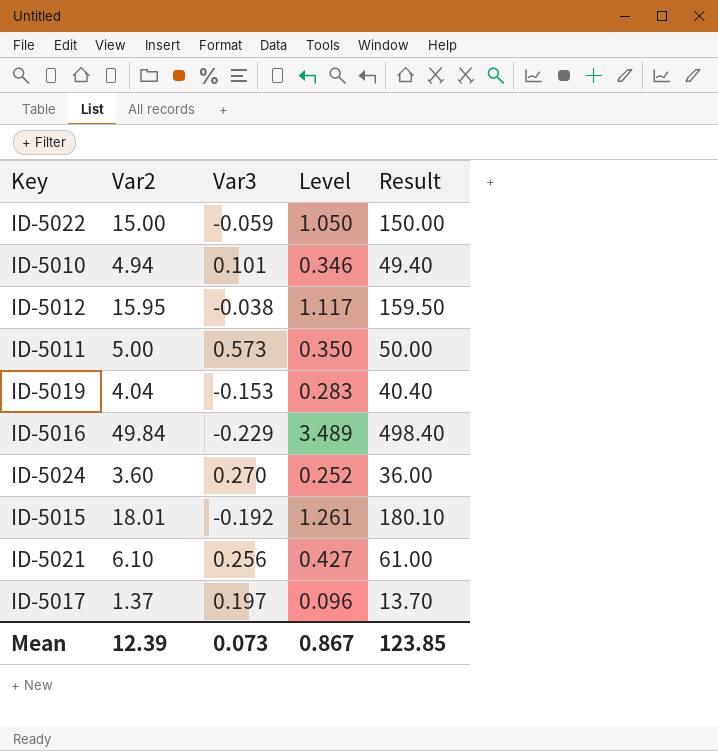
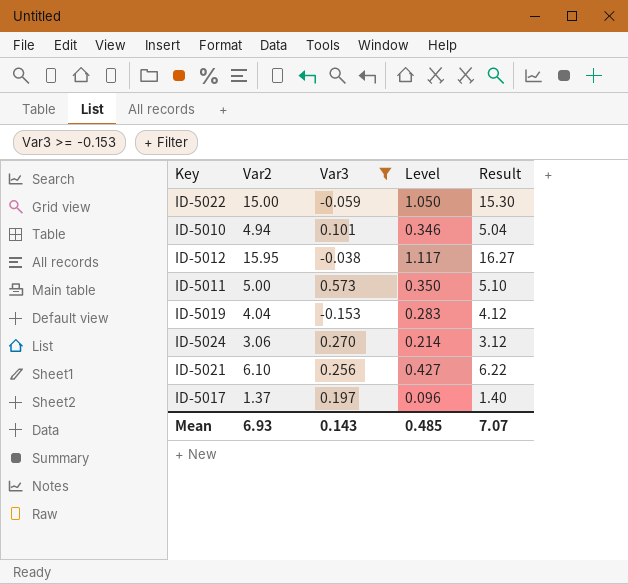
filter: none -> Var3 >= -0.153
column Result | formula: [Var2] * 10 -> [Var2] * 1.02
ID-5024 | Var2: 3.60 -> 3.06
ID-5024 | Level: 0.252 -> 0.214
Mean | Var2: 12.39 -> 6.93
Mean | Var3: 0.073 -> 0.143
Mean | Level: 0.867 -> 0.485
Mean | Result: 123.85 -> 7.07

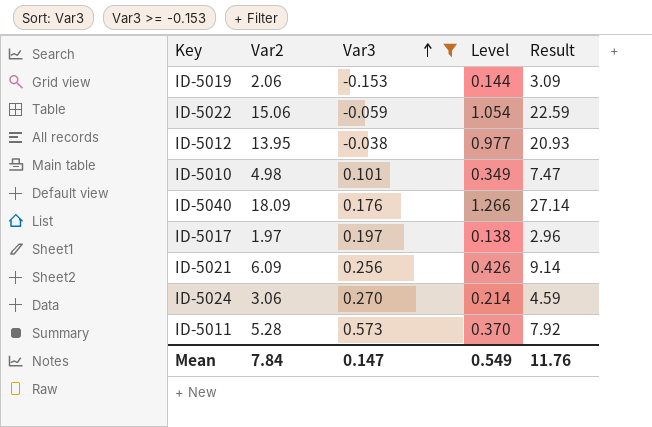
row order: none -> Var3 ascending
column Result | formula: [Var2] * 1.02 -> [Var2] * 1.5
ID-5019 | Var2: 4.04 -> 2.06
ID-5019 | Level: 0.283 -> 0.144
ID-5022 | Var2: 15.00 -> 15.06
ID-5022 | Level: 1.050 -> 1.054
ID-5012 | Var2: 15.95 -> 13.95
ID-5012 | Level: 1.117 -> 0.977
ID-5010 | Var2: 4.94 -> 4.98
ID-5010 | Level: 0.346 -> 0.349
row ID-5040: none -> 18.09 | 0.176 | 1.266 | 27.14
ID-5017 | Var2: 1.37 -> 1.97
ID-5017 | Level: 0.096 -> 0.138
ID-5021 | Var2: 6.10 -> 6.09
ID-5021 | Level: 0.427 -> 0.426
ID-5011 | Var2: 5.00 -> 5.28
ID-5011 | Level: 0.350 -> 0.370
Mean | Var2: 6.93 -> 7.84
Mean | Var3: 0.143 -> 0.147
Mean | Level: 0.485 -> 0.549
Mean | Result: 7.07 -> 11.76

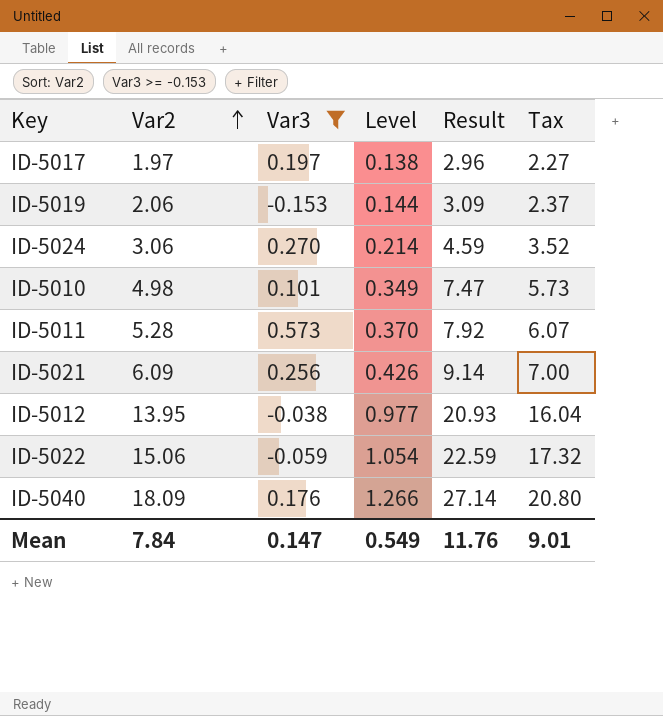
row order: Var3 ascending -> Var2 ascending
column Tax | formula: none -> [Var2] * 1.15

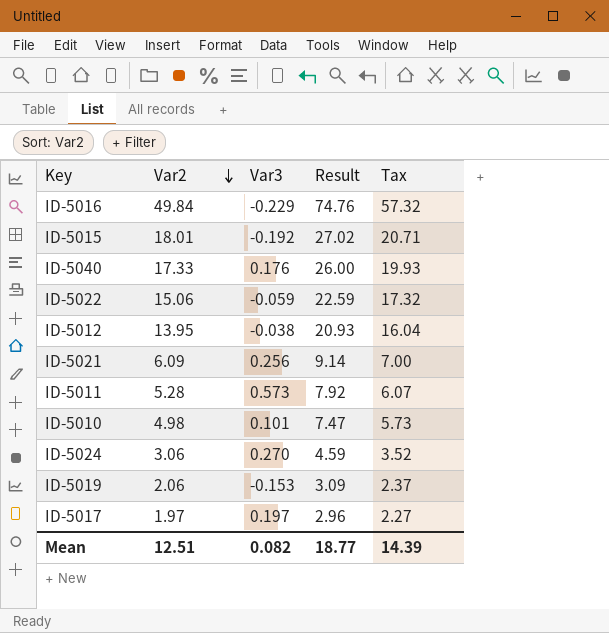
filter: Var3 >= -0.153 -> none
row order: Var2 ascending -> Var2 descending
column Level | formula: [Var2] * 0.07 -> none
ID-5040 | Var2: 18.09 -> 17.33
ID-5040 | Result: 27.14 -> 26.00
ID-5040 | Tax: 20.80 -> 19.93
Mean | Var2: 7.84 -> 12.51
Mean | Var3: 0.147 -> 0.082
Mean | Result: 11.76 -> 18.77
Mean | Tax: 9.01 -> 14.39

